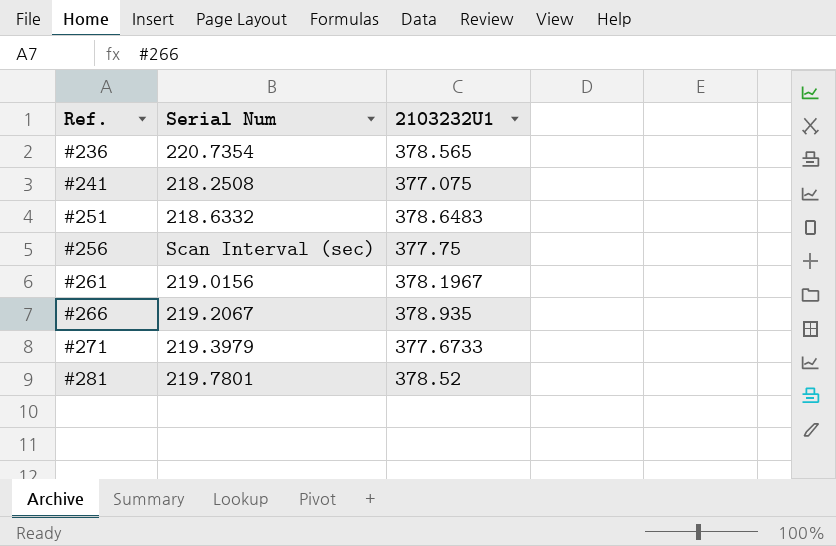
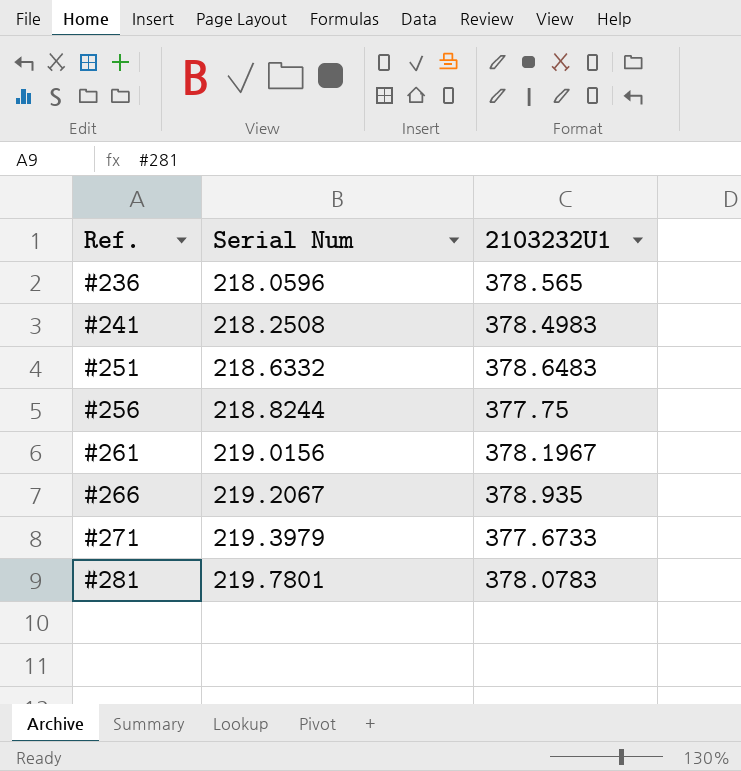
#236 | Serial Num: 220.7354 -> 218.0596
#241 | 2103232U1: 377.075 -> 378.4983
#256 | Serial Num: Scan Interval (sec) -> 218.8244
#281 | 2103232U1: 378.52 -> 378.0783

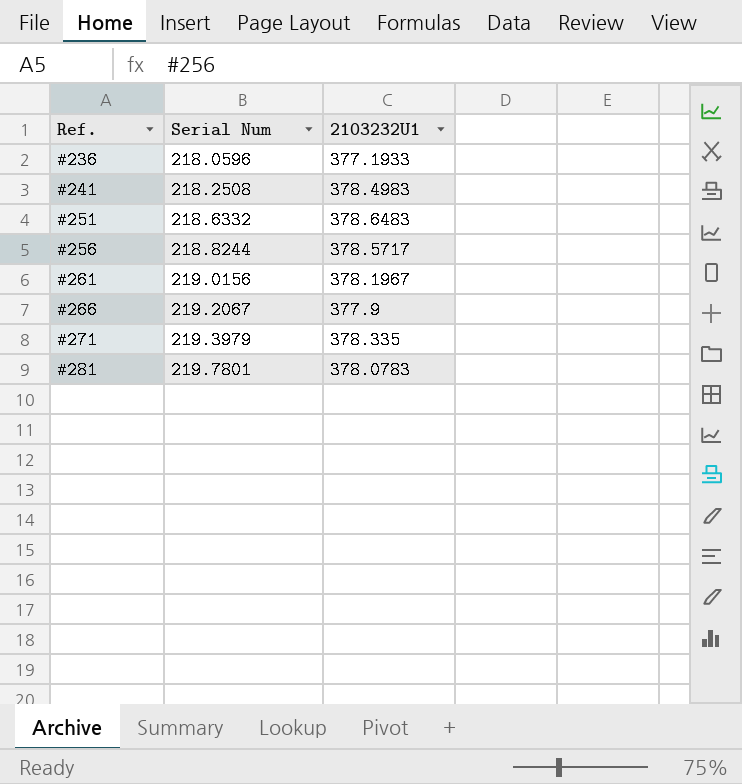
#236 | 2103232U1: 378.565 -> 377.1933
#256 | 2103232U1: 377.75 -> 378.5717
#266 | 2103232U1: 378.935 -> 377.9
#271 | 2103232U1: 377.6733 -> 378.335

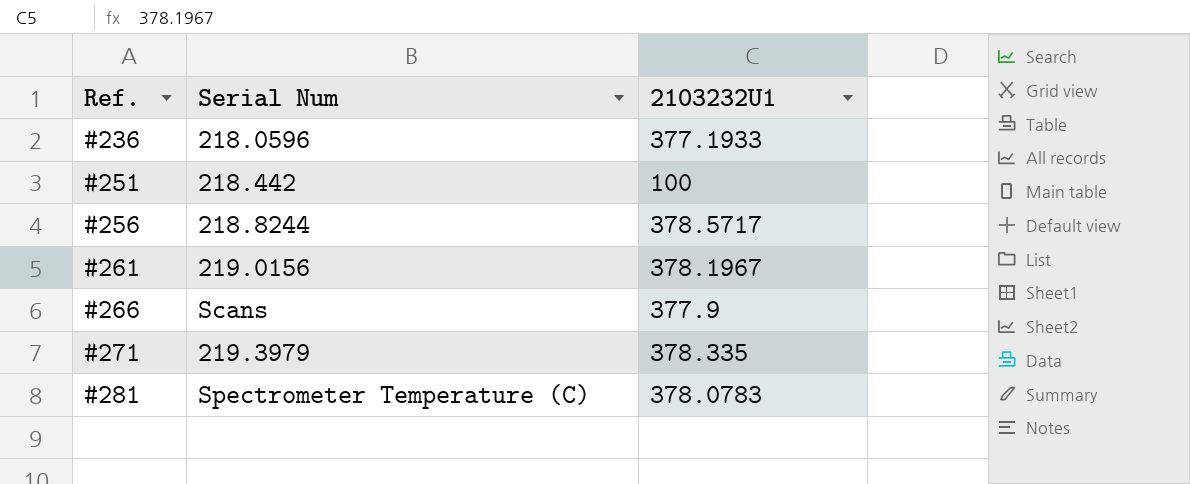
row #241: 218.2508 | 378.4983 -> none
#251 | Serial Num: 218.6332 -> 218.442
#251 | 2103232U1: 378.6483 -> 100
#266 | Serial Num: 219.2067 -> Scans
#281 | Serial Num: 219.7801 -> Spectrometer Temperature (C)

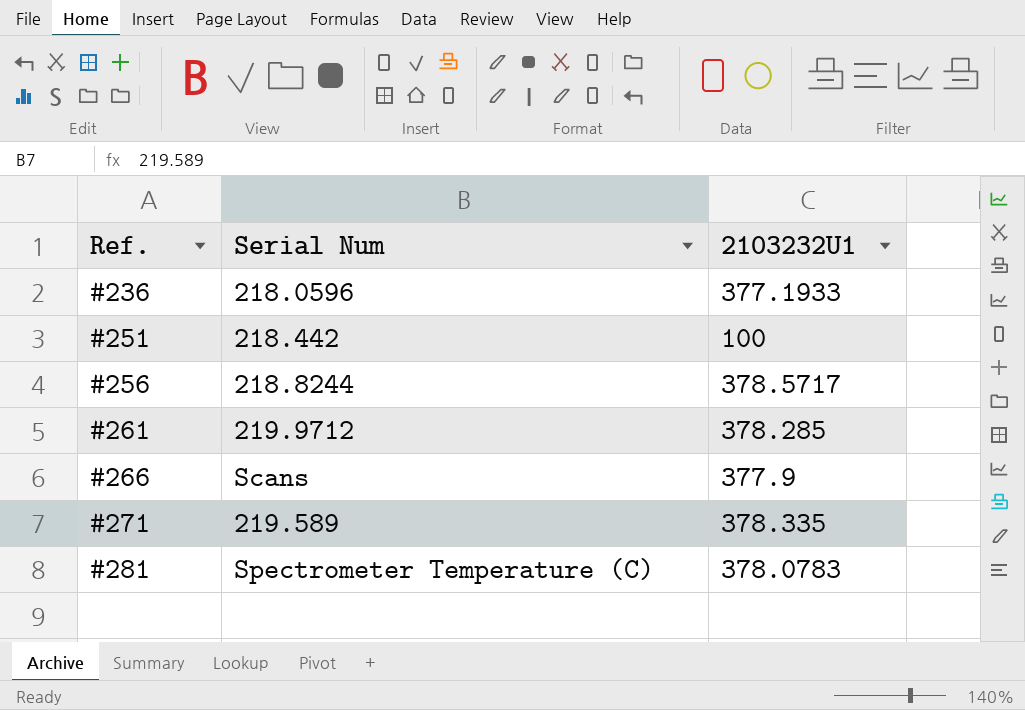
#261 | Serial Num: 219.0156 -> 219.9712
#261 | 2103232U1: 378.1967 -> 378.285
#271 | Serial Num: 219.3979 -> 219.589

